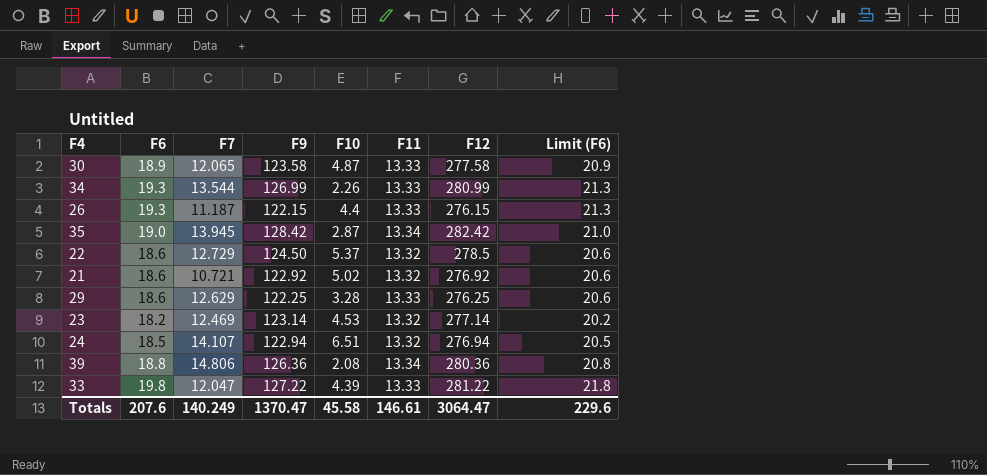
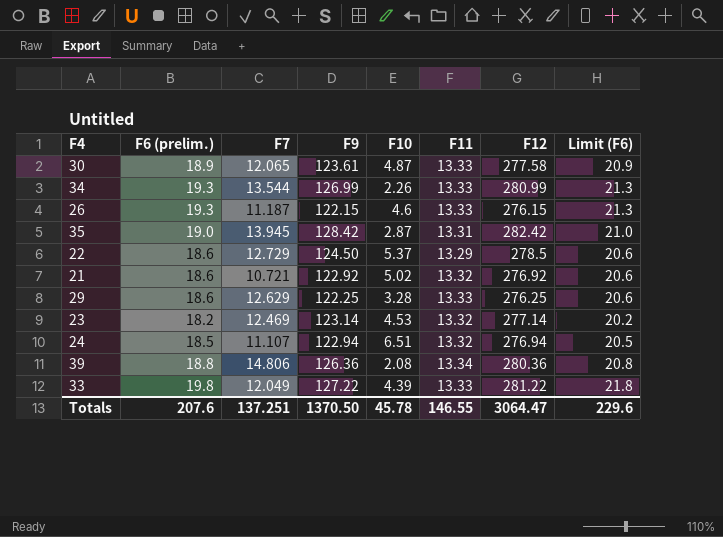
column name: F6 -> F6 (prelim.)
30 | F9: 123.58 -> 123.61
26 | F10: 4.4 -> 4.6
35 | F11: 13.34 -> 13.31
22 | F11: 13.32 -> 13.29
24 | F7: 14.107 -> 11.107
33 | F7: 12.047 -> 12.049
Totals | F7: 140.249 -> 137.251
Totals | F9: 1370.47 -> 1370.50
Totals | F10: 45.58 -> 45.78
Totals | F11: 146.61 -> 146.55

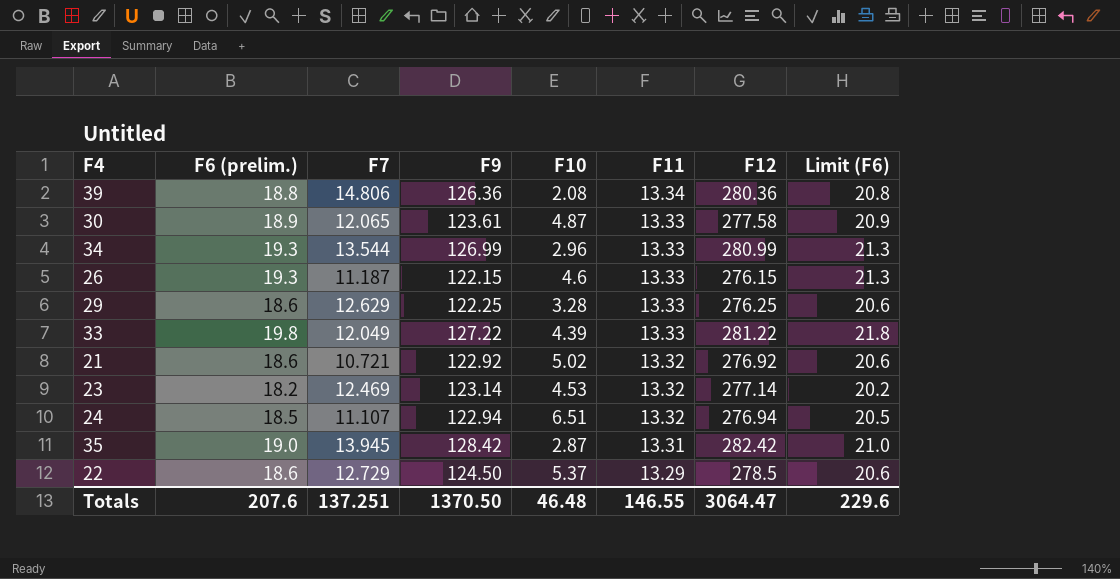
row order: none -> F11 descending
34 | F10: 2.26 -> 2.96
Totals | F10: 45.78 -> 46.48

